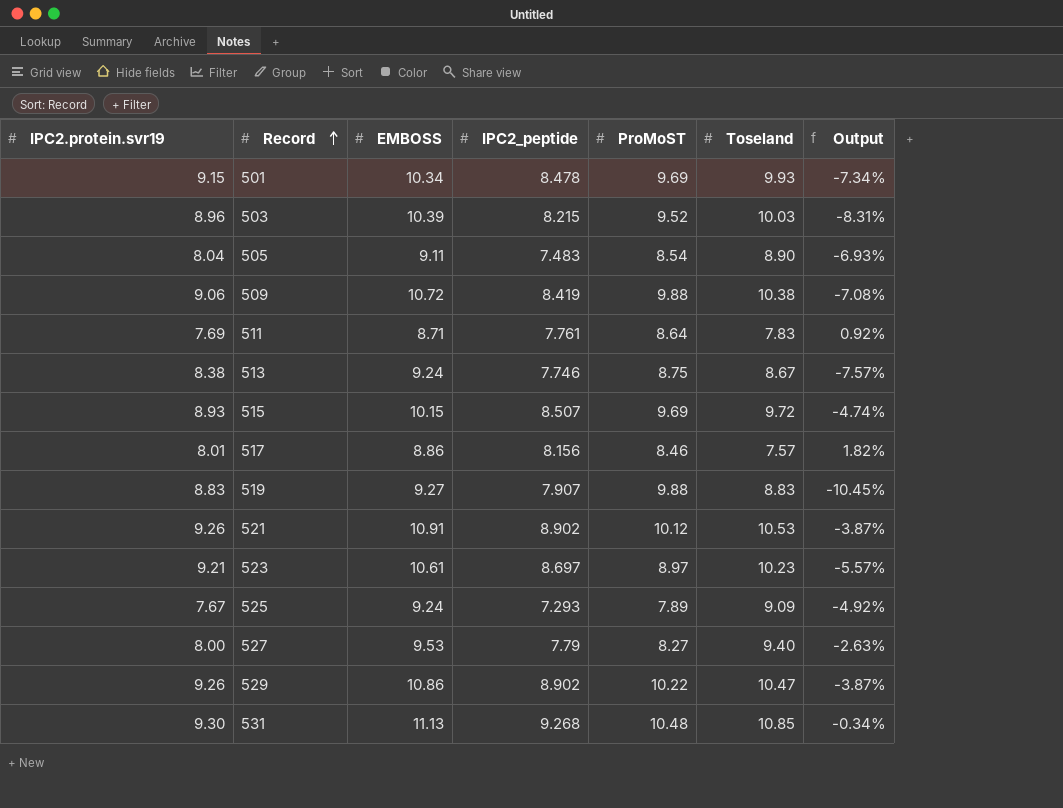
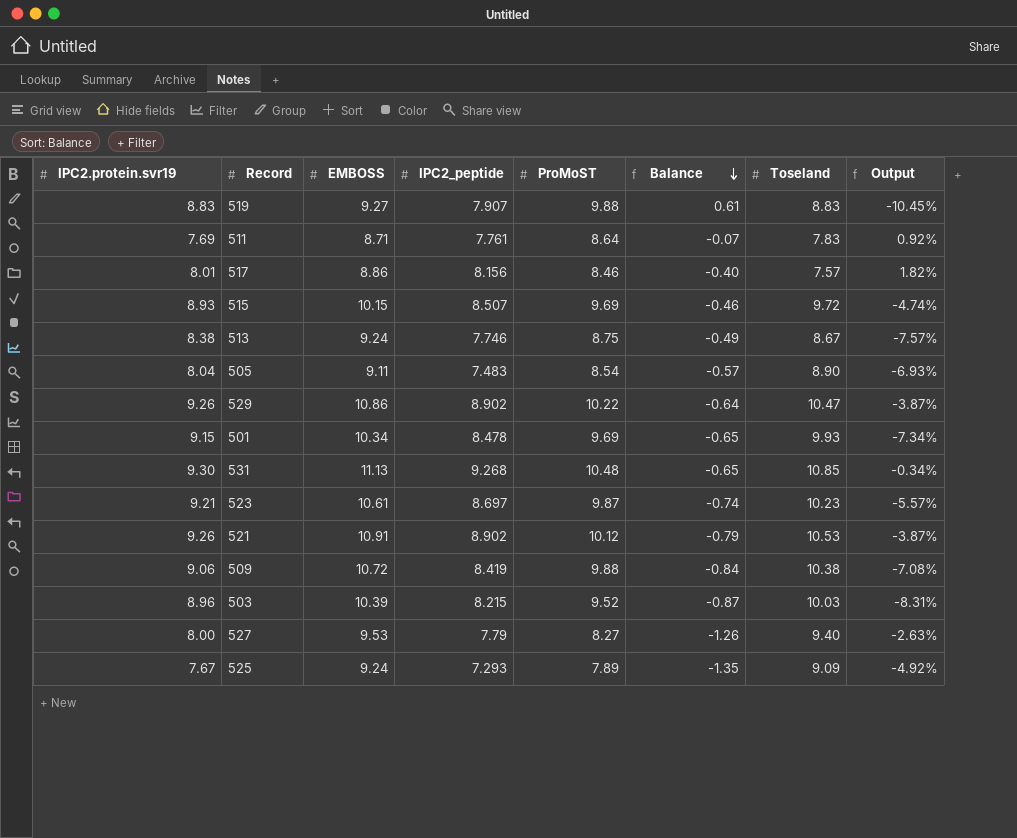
row order: Record ascending -> Balance descending
column Balance | formula: none -> [ProMoST] - [EMBOSS]
523 | ProMoST: 8.97 -> 9.87

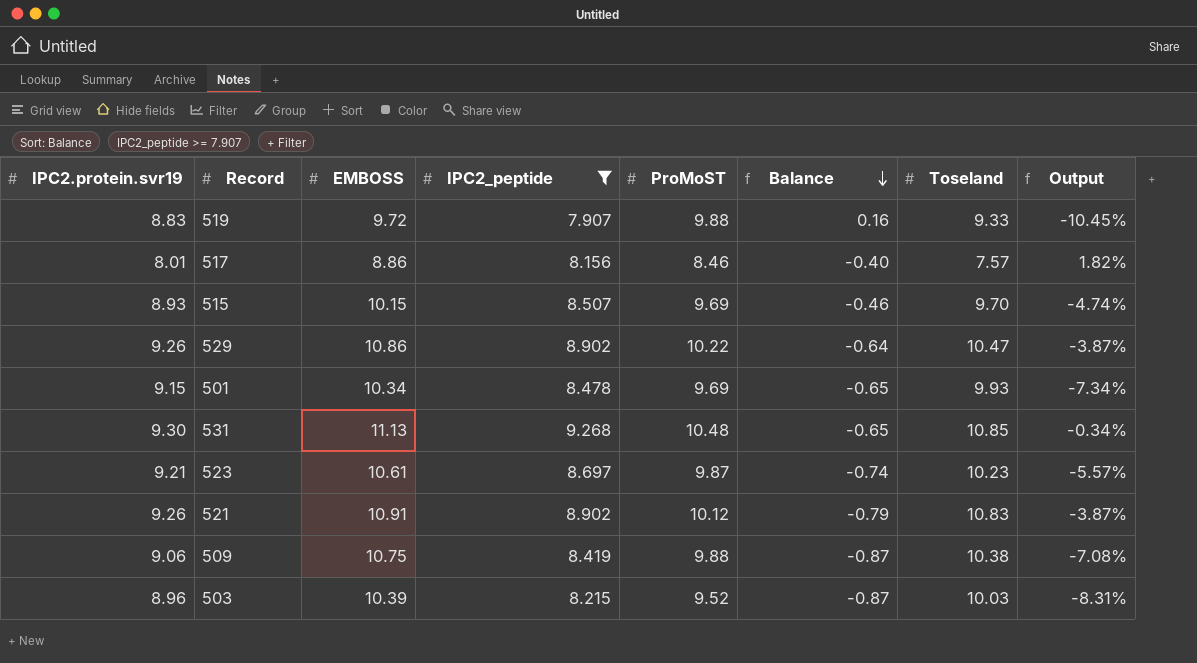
filter: none -> IPC2_peptide >= 7.907
519 | EMBOSS: 9.27 -> 9.72
519 | Balance: 0.61 -> 0.16
519 | Toseland: 8.83 -> 9.33
515 | Toseland: 9.72 -> 9.70
521 | Toseland: 10.53 -> 10.83
509 | EMBOSS: 10.72 -> 10.75
509 | Balance: -0.84 -> -0.87

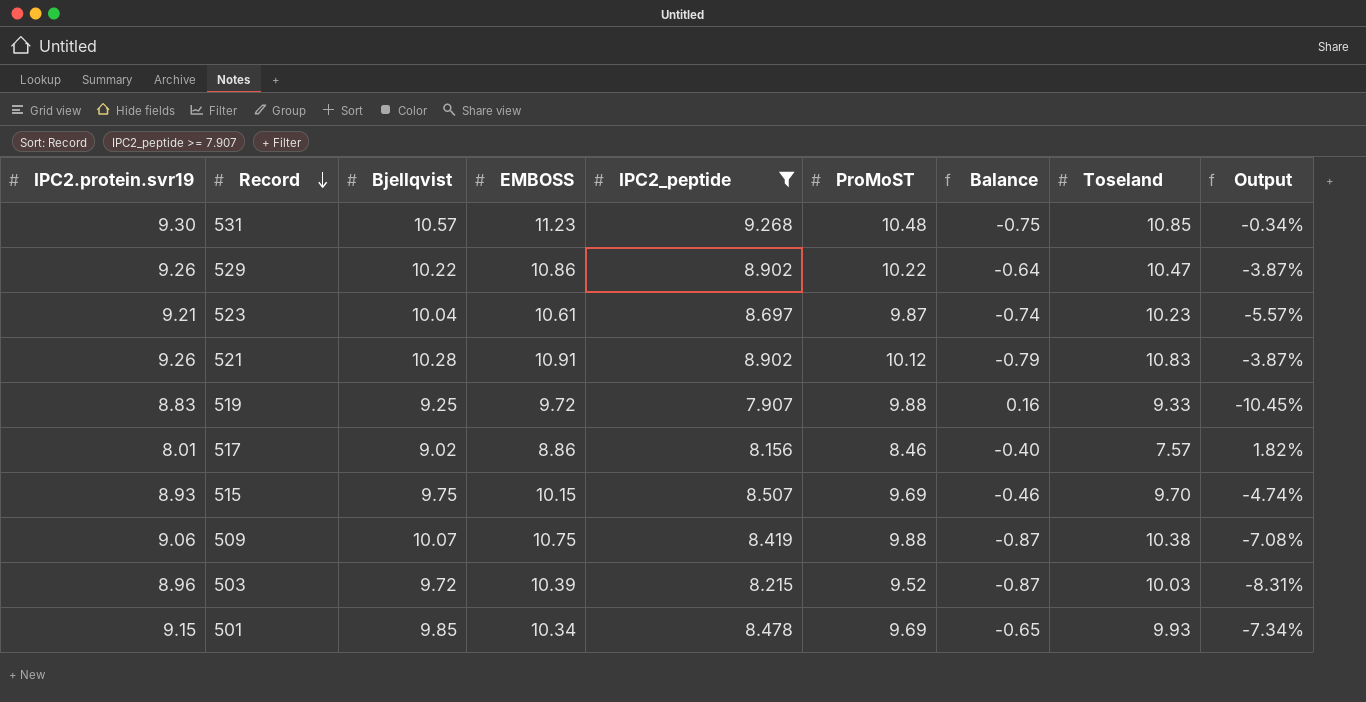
row order: Balance descending -> Record descending
column Bjellqvist | position: none -> 3
531 | EMBOSS: 11.13 -> 11.23
531 | Balance: -0.65 -> -0.75

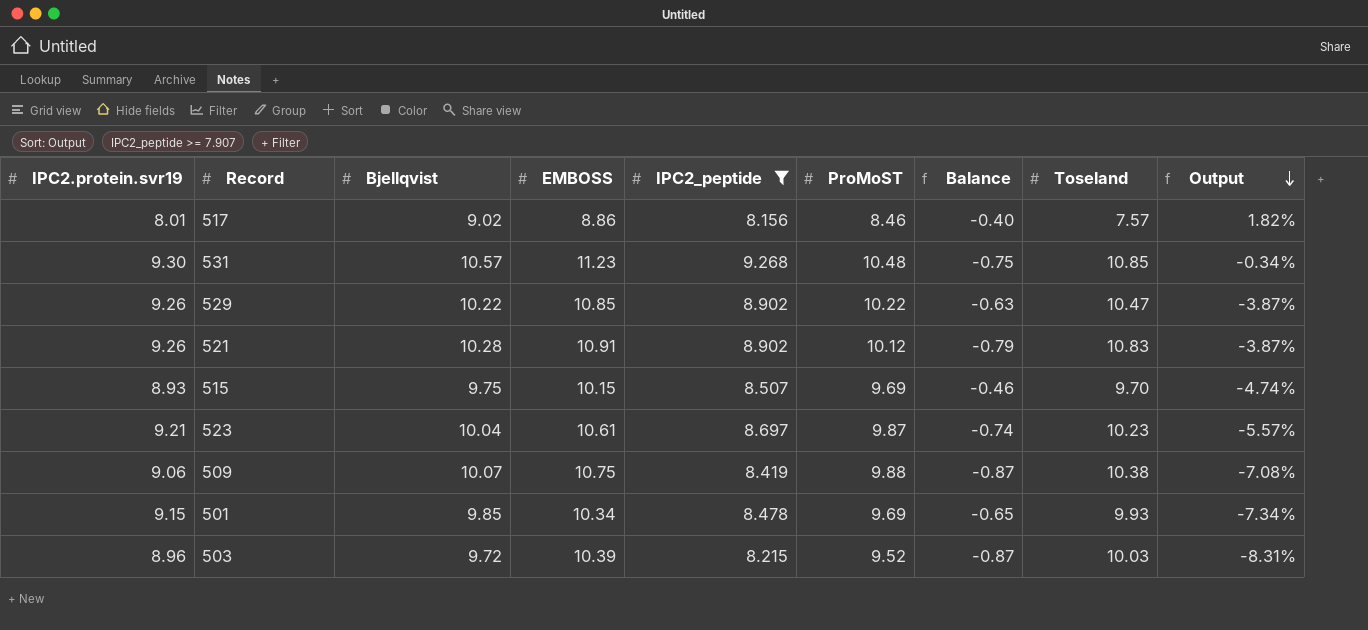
row order: Record descending -> Output descending
row 519: 8.83 | 9.25 | 9.72 | 7.907 | 9.88 | 0.16 | 9.33 | -10.45% -> none
529 | EMBOSS: 10.86 -> 10.85
529 | Balance: -0.64 -> -0.63

